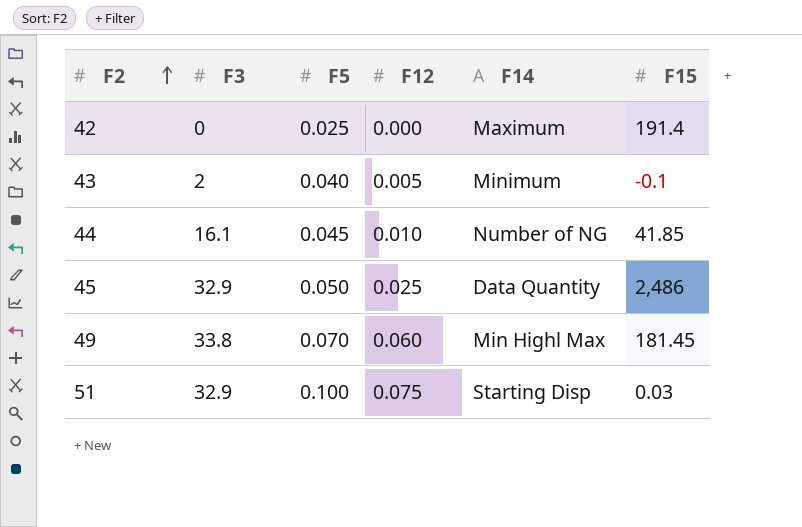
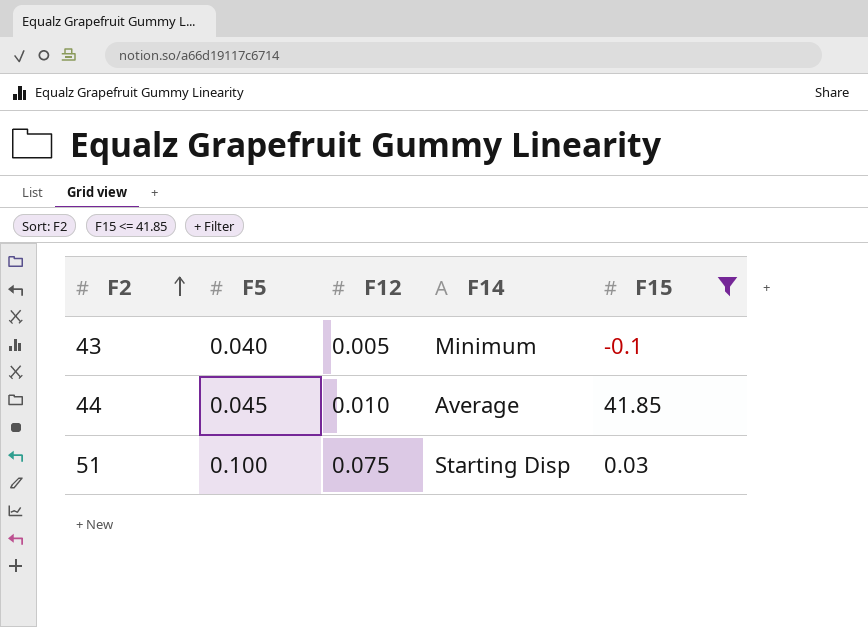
filter: none -> F15 <= 41.85
column F3 | position: 2 -> none
44 | F14: Number of NG -> Average

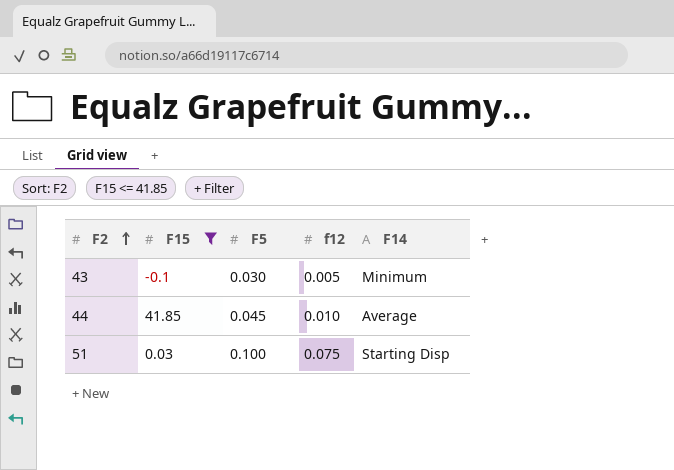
column F15 | position: 5 -> 2
column name: F12 -> f12
43 | F5: 0.040 -> 0.030

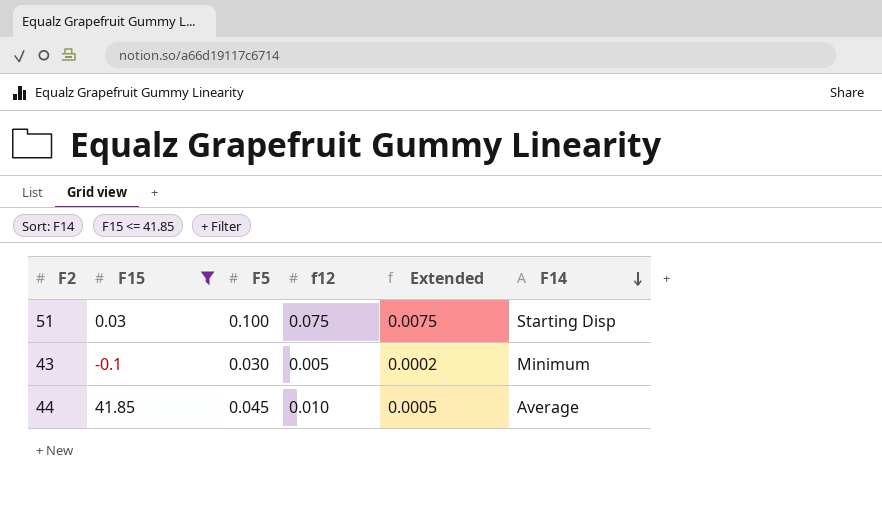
row order: F2 ascending -> F14 descending
column Extended | formula: none -> [F5] * [f12]

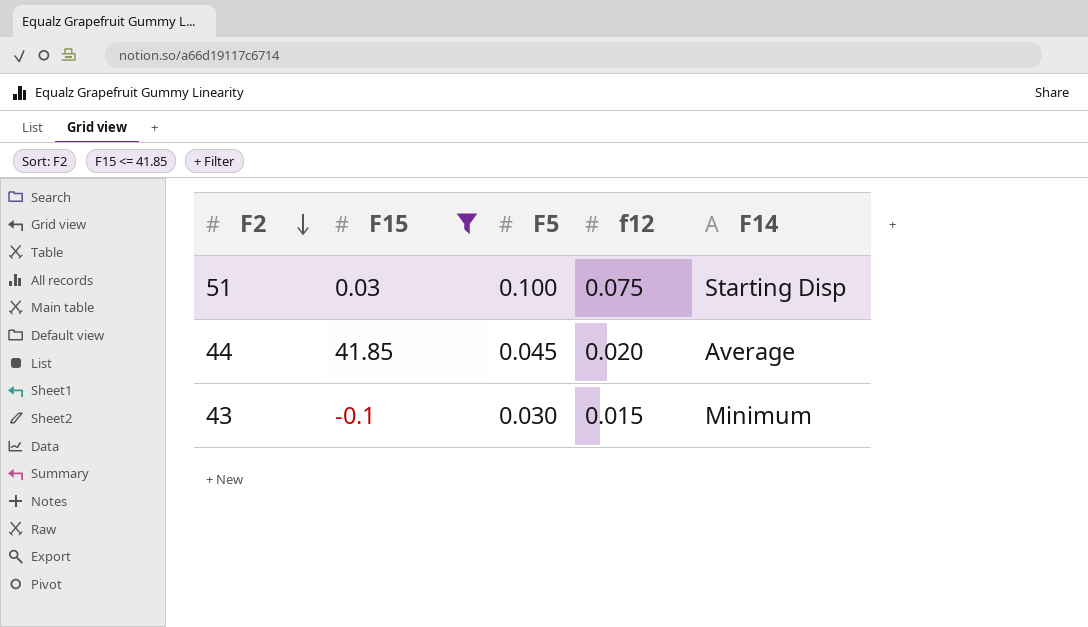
row order: F14 descending -> F2 descending
column Extended | formula: [F5] * [f12] -> none
44 | f12: 0.010 -> 0.020
43 | f12: 0.005 -> 0.015

